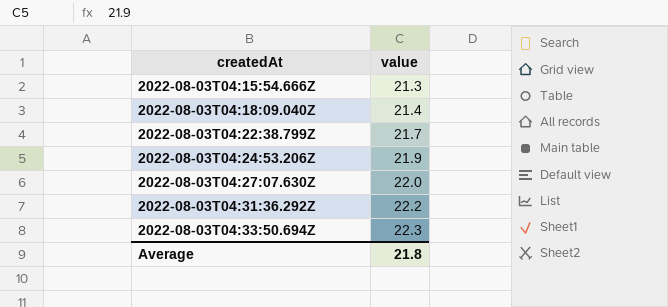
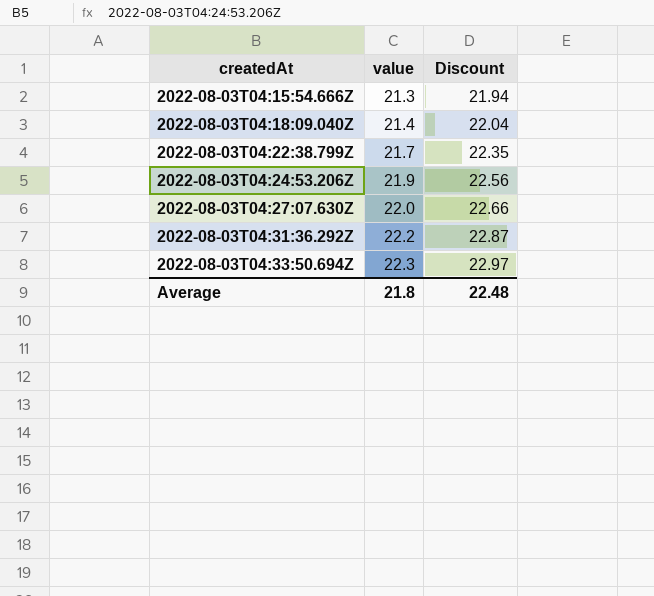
column Discount | formula: none -> [value] * 1.03

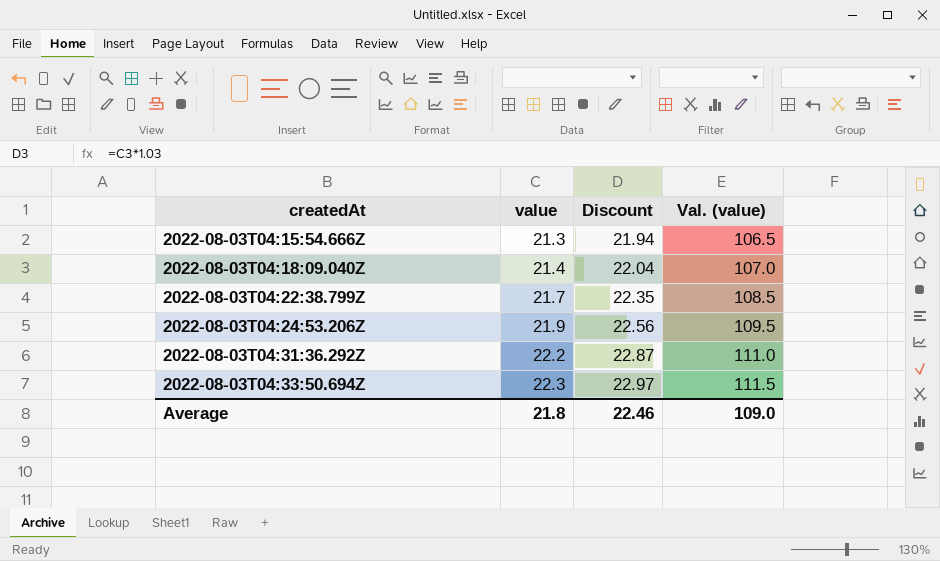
column Val. (value) | formula: none -> [value] * 5
row 2022-08-03T04:27:07.630Z: 22.0 | 22.66 -> none
Average | Discount: 22.48 -> 22.46

